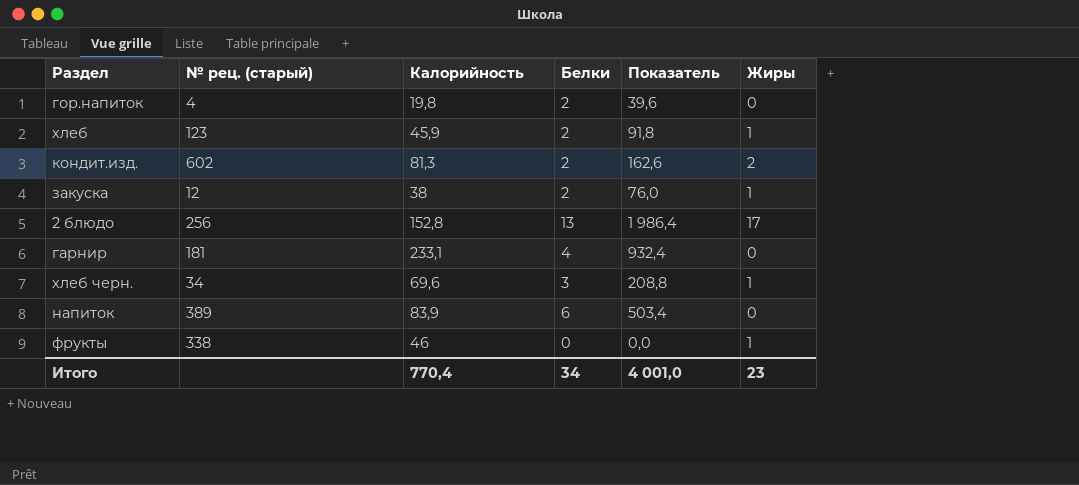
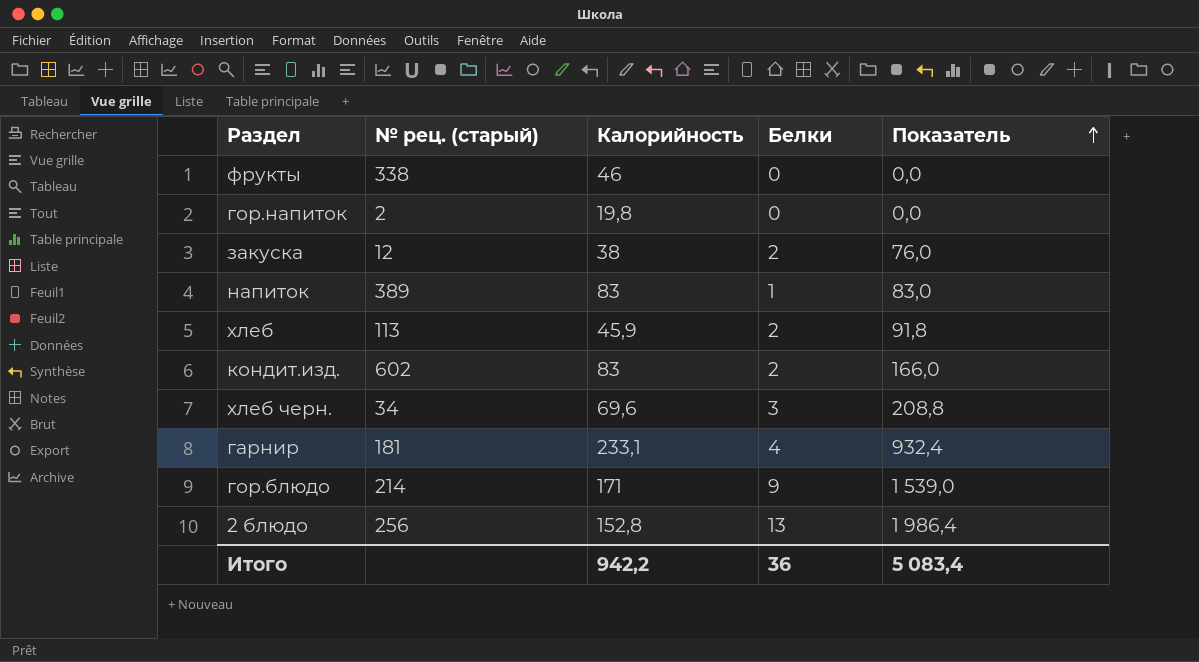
row order: none -> Показатель ascending
column Жиры | position: 6 -> none
гор.напиток | № рец. (старый): 4 -> 2
гор.напиток | Белки: 2 -> 0
гор.напиток | Показатель: 39,6 -> 0,0
напиток | Калорийность: 83,9 -> 83
напиток | Белки: 6 -> 1
напиток | Показатель: 503,4 -> 83,0
хлеб | № рец. (старый): 123 -> 113
кондит.изд. | Калорийность: 81,3 -> 83
кондит.изд. | Показатель: 162,6 -> 166,0
row гор.блюдо: none -> 214 | 171 | 9 | 1 539,0
Итого | Калорийность: 770,4 -> 942,2
Итого | Белки: 34 -> 36
Итого | Показатель: 4 001,0 -> 5 083,4

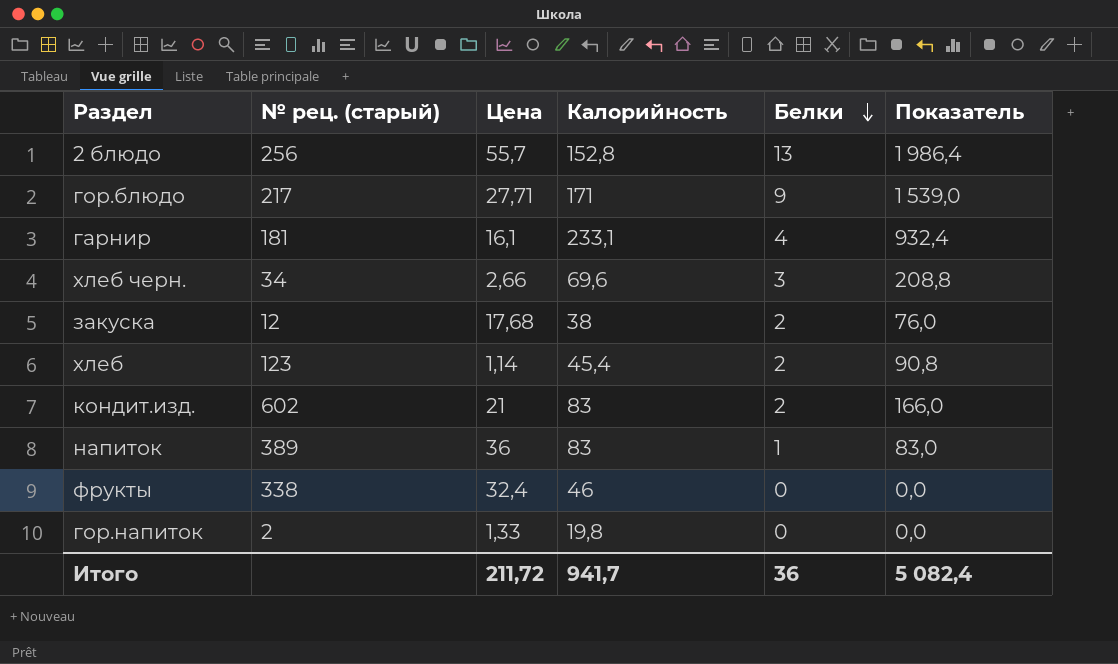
row order: Показатель ascending -> Белки descending
column Цена | position: none -> 3
гор.блюдо | № рец. (старый): 214 -> 217
хлеб | № рец. (старый): 113 -> 123
хлеб | Калорийность: 45,9 -> 45,4
хлеб | Показатель: 91,8 -> 90,8
Итого | Калорийность: 942,2 -> 941,7
Итого | Показатель: 5 083,4 -> 5 082,4

